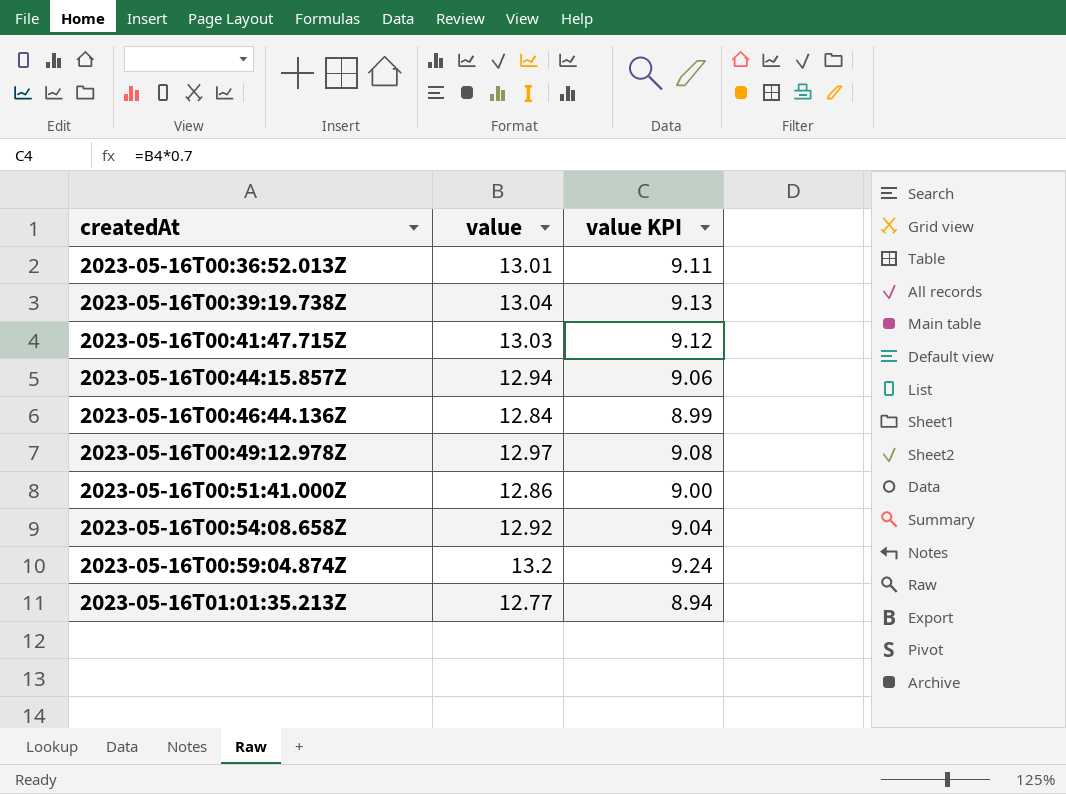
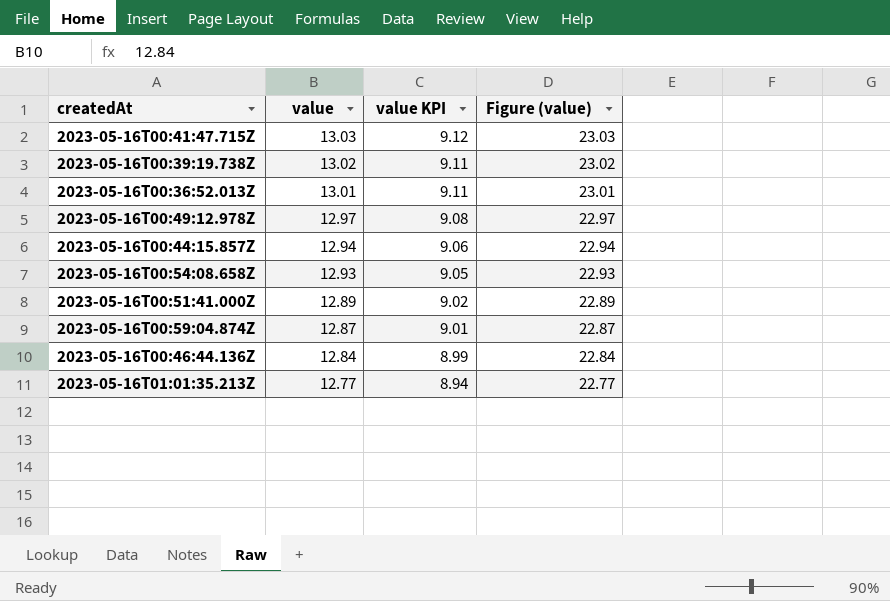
row order: createdAt ascending -> value descending
column Figure (value) | formula: none -> [value] + 10
2023-05-16T00:39:19.738Z | value: 13.04 -> 13.02
2023-05-16T00:39:19.738Z | value KPI: 9.13 -> 9.11
2023-05-16T00:54:08.658Z | value: 12.92 -> 12.93
2023-05-16T00:54:08.658Z | value KPI: 9.04 -> 9.05
2023-05-16T00:51:41.000Z | value: 12.86 -> 12.89
2023-05-16T00:51:41.000Z | value KPI: 9.00 -> 9.02
2023-05-16T00:59:04.874Z | value: 13.2 -> 12.87
2023-05-16T00:59:04.874Z | value KPI: 9.24 -> 9.01

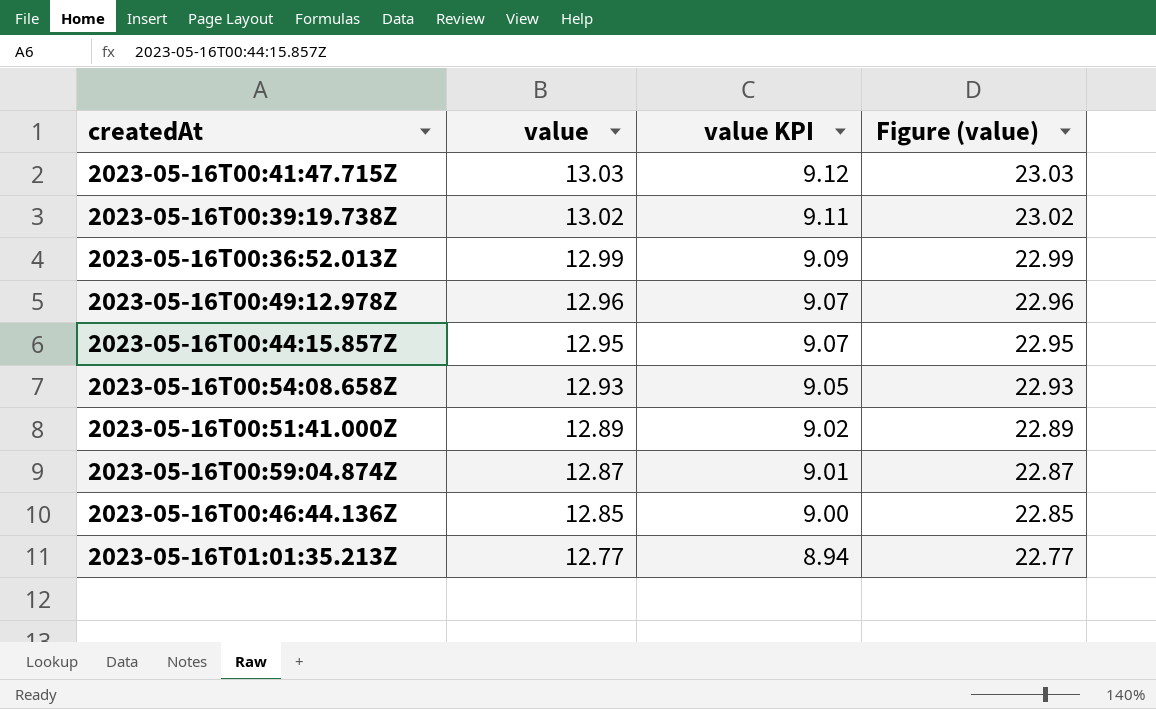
2023-05-16T00:36:52.013Z | value: 13.01 -> 12.99
2023-05-16T00:36:52.013Z | value KPI: 9.11 -> 9.09
2023-05-16T00:36:52.013Z | Figure (value): 23.01 -> 22.99
2023-05-16T00:49:12.978Z | value: 12.97 -> 12.96
2023-05-16T00:49:12.978Z | value KPI: 9.08 -> 9.07
2023-05-16T00:49:12.978Z | Figure (value): 22.97 -> 22.96
2023-05-16T00:44:15.857Z | value: 12.94 -> 12.95
2023-05-16T00:44:15.857Z | value KPI: 9.06 -> 9.07
2023-05-16T00:44:15.857Z | Figure (value): 22.94 -> 22.95
2023-05-16T00:46:44.136Z | value: 12.84 -> 12.85
2023-05-16T00:46:44.136Z | value KPI: 8.99 -> 9.00
2023-05-16T00:46:44.136Z | Figure (value): 22.84 -> 22.85

